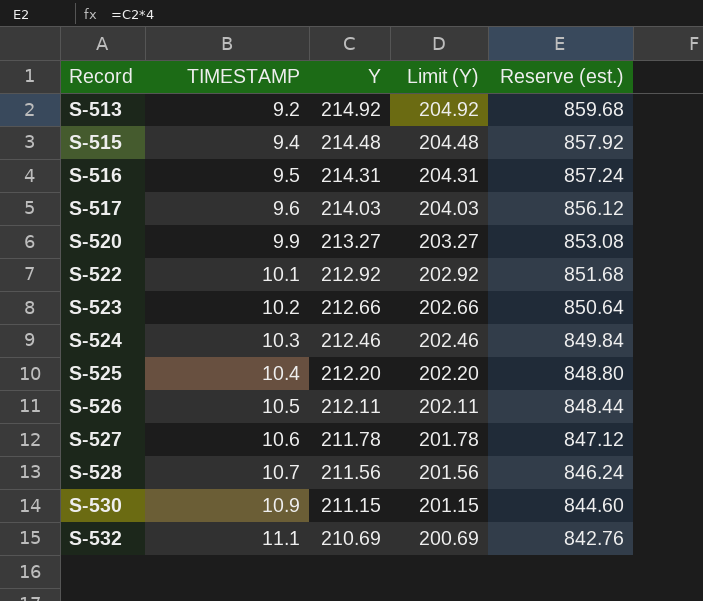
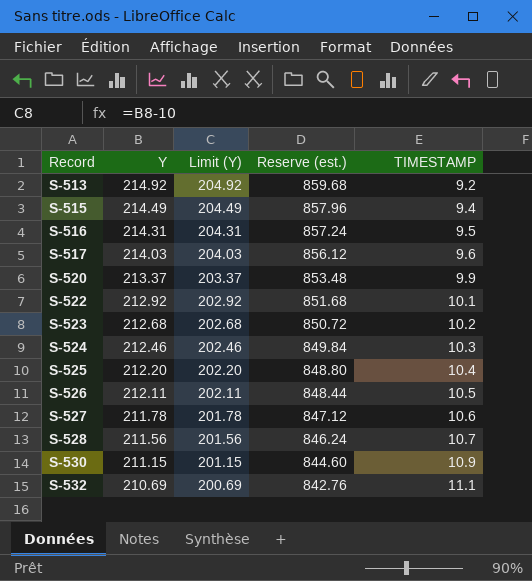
column TIMESTAMP | position: 2 -> 5
S-515 | Y: 214.48 -> 214.49
S-515 | Limit (Y): 204.48 -> 204.49
S-515 | Reserve (est.): 857.92 -> 857.96
S-520 | Y: 213.27 -> 213.37
S-520 | Limit (Y): 203.27 -> 203.37
S-520 | Reserve (est.): 853.08 -> 853.48
S-523 | Y: 212.66 -> 212.68
S-523 | Limit (Y): 202.66 -> 202.68
S-523 | Reserve (est.): 850.64 -> 850.72

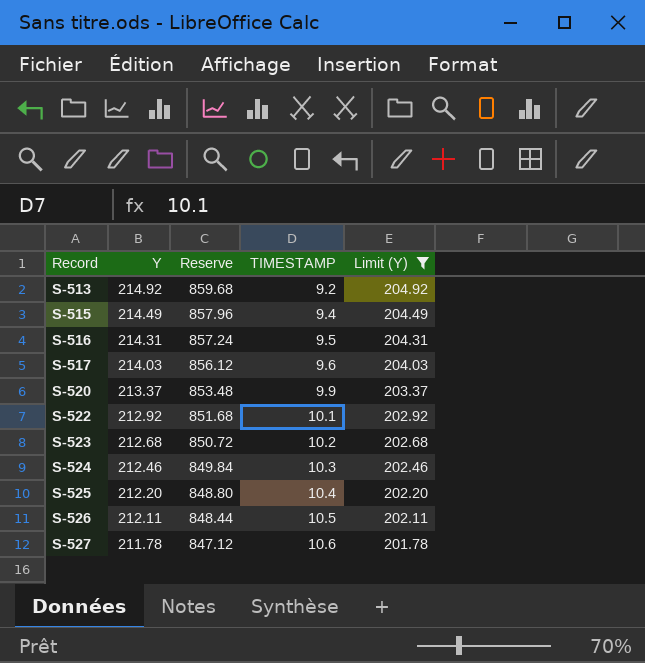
filter: none -> Limit (Y) >= 201.78
column name: Reserve (est.) -> Reserve
column Limit (Y) | position: 3 -> 5

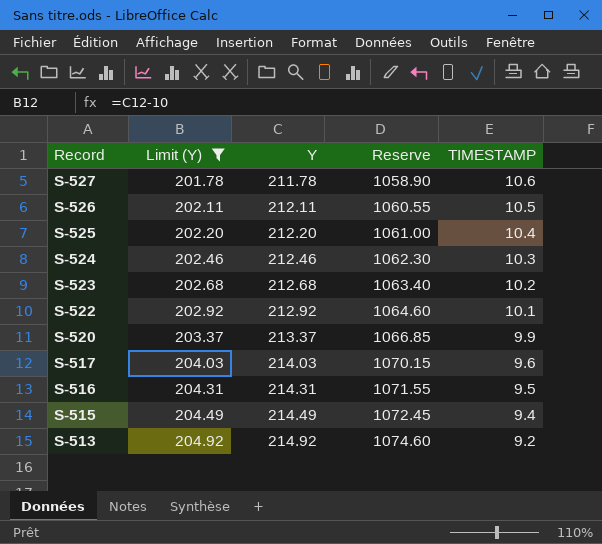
row order: Record ascending -> Record descending
column Limit (Y) | position: 5 -> 2
column Reserve | formula: [Y] * 4 -> [Y] * 5

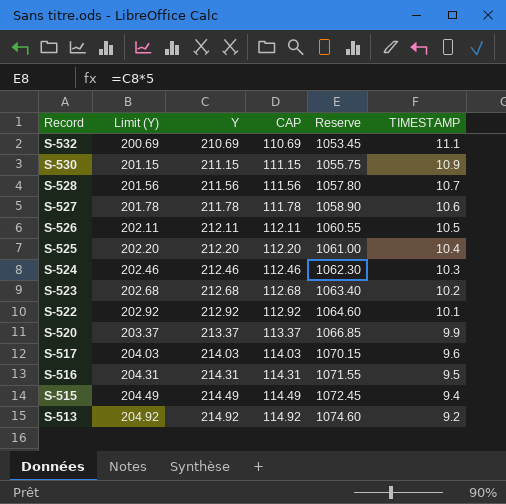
filter: Limit (Y) >= 201.78 -> none
column CAP | formula: none -> [Y] - 100

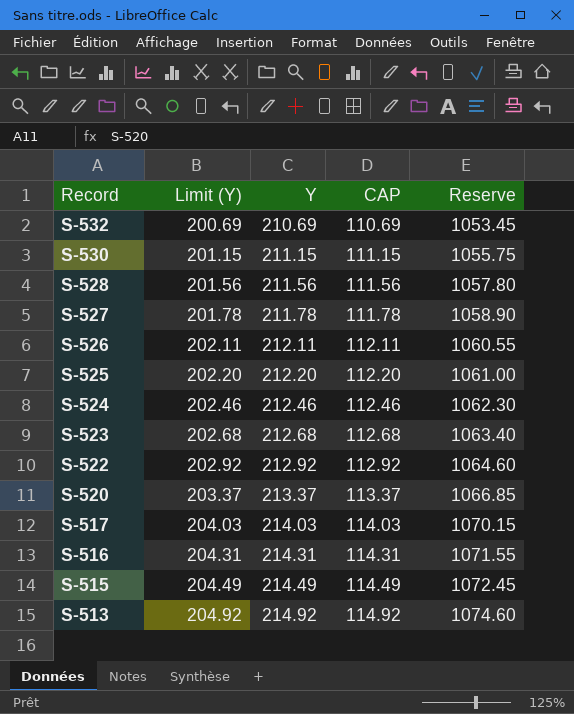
column TIMESTAMP | position: 6 -> none

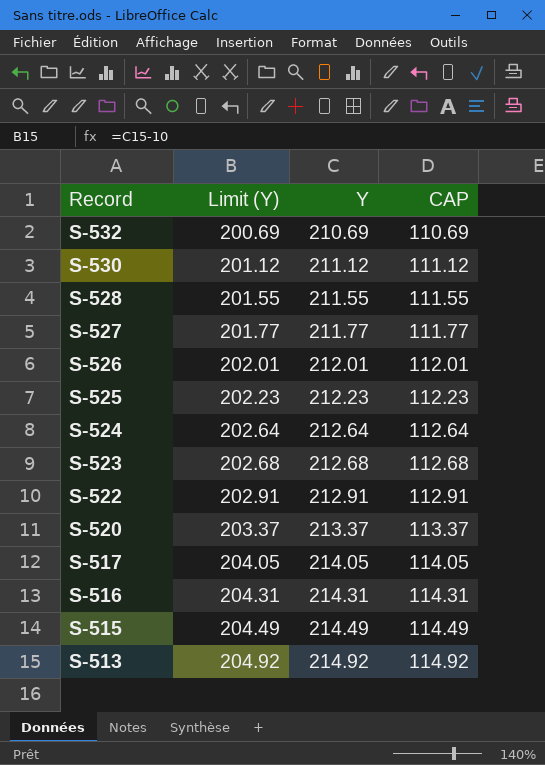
column Reserve | formula: [Y] * 5 -> none
S-530 | Limit (Y): 201.15 -> 201.12
S-530 | Y: 211.15 -> 211.12
S-530 | CAP: 111.15 -> 111.12
S-528 | Limit (Y): 201.56 -> 201.55
S-528 | Y: 211.56 -> 211.55
S-528 | CAP: 111.56 -> 111.55
S-527 | Limit (Y): 201.78 -> 201.77
S-527 | Y: 211.78 -> 211.77
S-527 | CAP: 111.78 -> 111.77
S-526 | Limit (Y): 202.11 -> 202.01
S-526 | Y: 212.11 -> 212.01
S-526 | CAP: 112.11 -> 112.01
S-525 | Limit (Y): 202.20 -> 202.23
S-525 | Y: 212.20 -> 212.23
S-525 | CAP: 112.20 -> 112.23
S-524 | Limit (Y): 202.46 -> 202.64
S-524 | Y: 212.46 -> 212.64
S-524 | CAP: 112.46 -> 112.64
S-522 | Limit (Y): 202.92 -> 202.91
S-522 | Y: 212.92 -> 212.91
S-522 | CAP: 112.92 -> 112.91
S-517 | Limit (Y): 204.03 -> 204.05
S-517 | Y: 214.03 -> 214.05
S-517 | CAP: 114.03 -> 114.05

